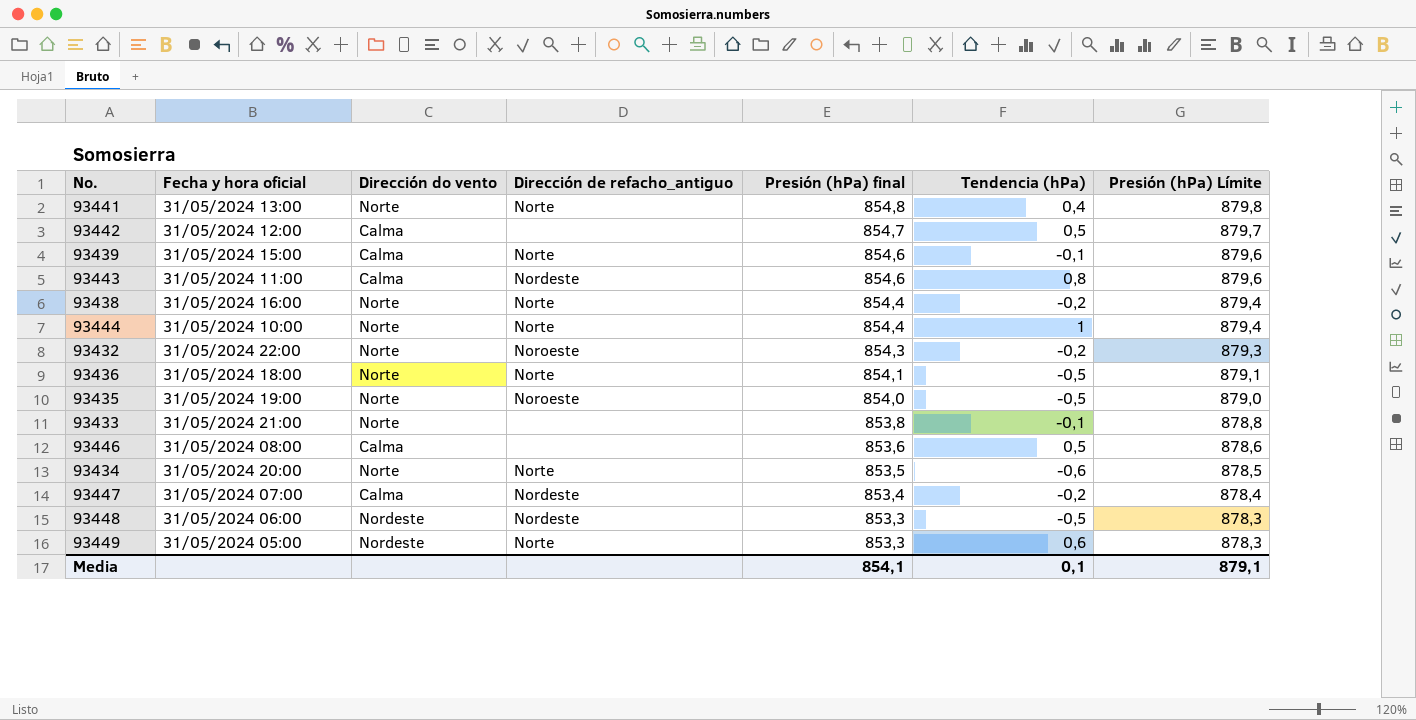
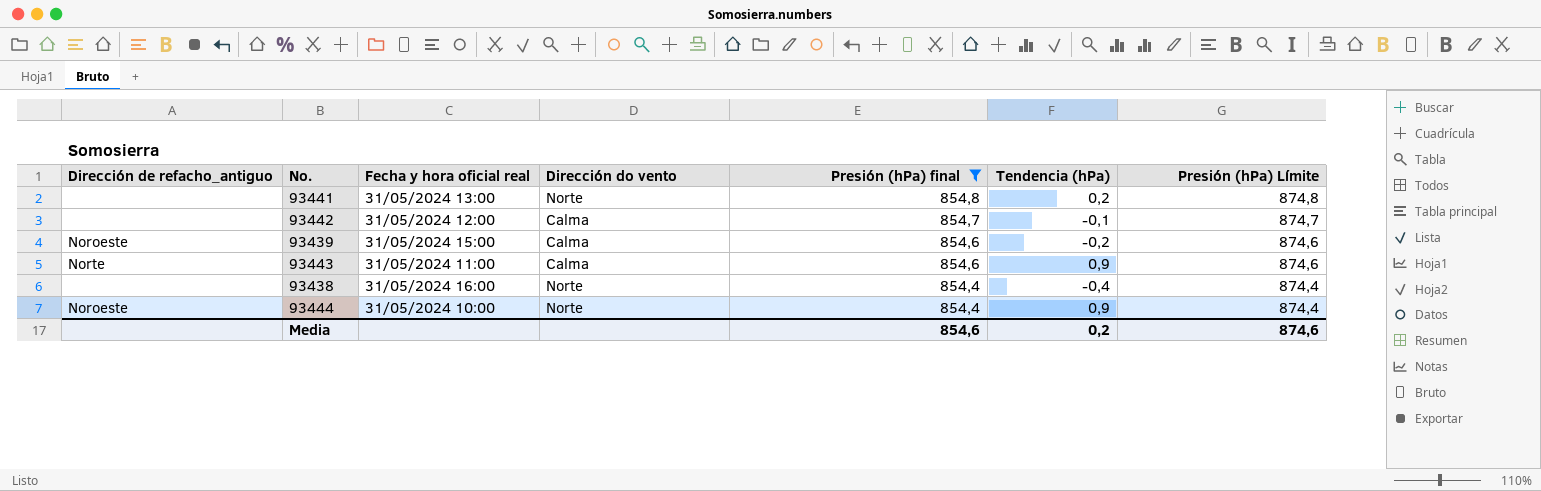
filter: none -> Presión (hPa) final >= 854,4
column Dirección de refacho_antiguo | position: 4 -> 1
column name: Fecha y hora oficial -> Fecha y hora oficial real
column Presión (hPa) Límite | formula: [Presión (hPa) final] + 25 -> [Presión (hPa) final] + 20
93441 | Dirección de refacho_antiguo: Norte -> none
93441 | Tendencia (hPa): 0,4 -> 0,2
93442 | Tendencia (hPa): 0,5 -> -0,1
93439 | Dirección de refacho_antiguo: Norte -> Noroeste
93439 | Tendencia (hPa): -0,1 -> -0,2
93443 | Dirección de refacho_antiguo: Nordeste -> Norte
93443 | Tendencia (hPa): 0,8 -> 0,9
93438 | Dirección de refacho_antiguo: Norte -> none
93438 | Tendencia (hPa): -0,2 -> -0,4
93444 | Dirección de refacho_antiguo: Norte -> Noroeste
93444 | Tendencia (hPa): 1 -> 0,9
Media | Presión (hPa) final: 854,1 -> 854,6
Media | Tendencia (hPa): 0,1 -> 0,2
Media | Presión (hPa) Límite: 879,1 -> 874,6

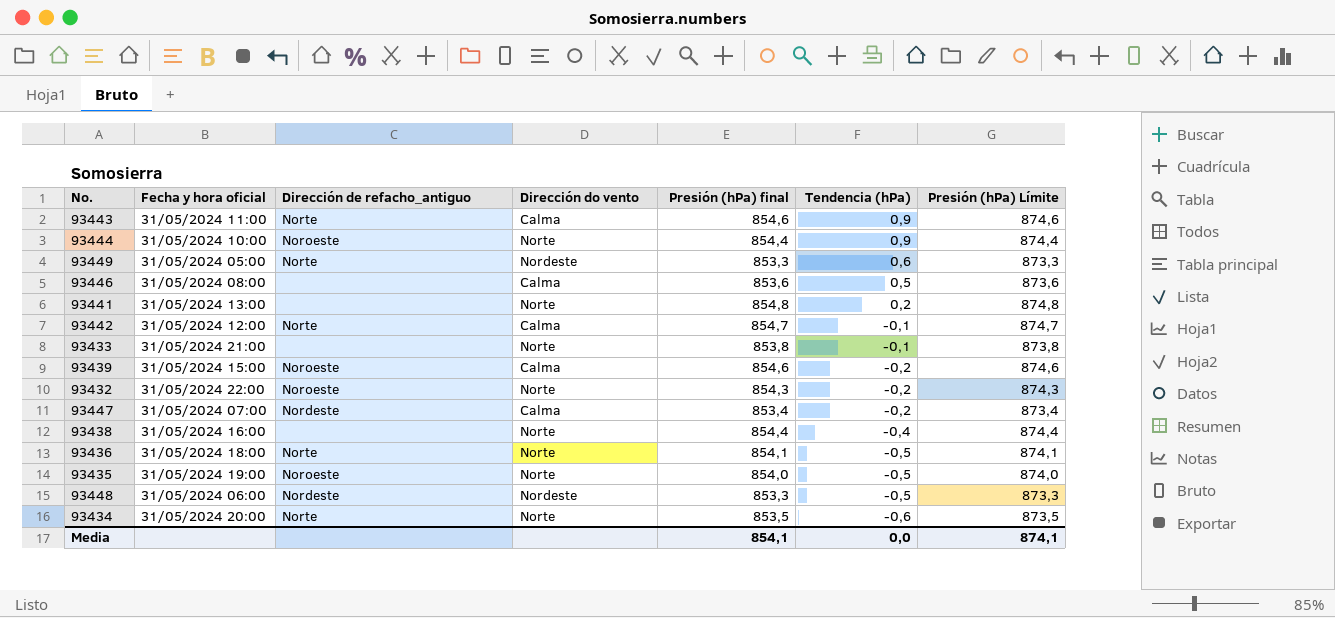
filter: Presión (hPa) final >= 854,4 -> none
row order: Presión (hPa) final descending -> Tendencia (hPa) descending
column name: Fecha y hora oficial real -> Fecha y hora oficial
column Dirección de refacho_antiguo | position: 1 -> 3
93442 | Dirección de refacho_antiguo: none -> Norte
Media | Presión (hPa) final: 854,6 -> 854,1
Media | Tendencia (hPa): 0,2 -> 0,0
Media | Presión (hPa) Límite: 874,6 -> 874,1

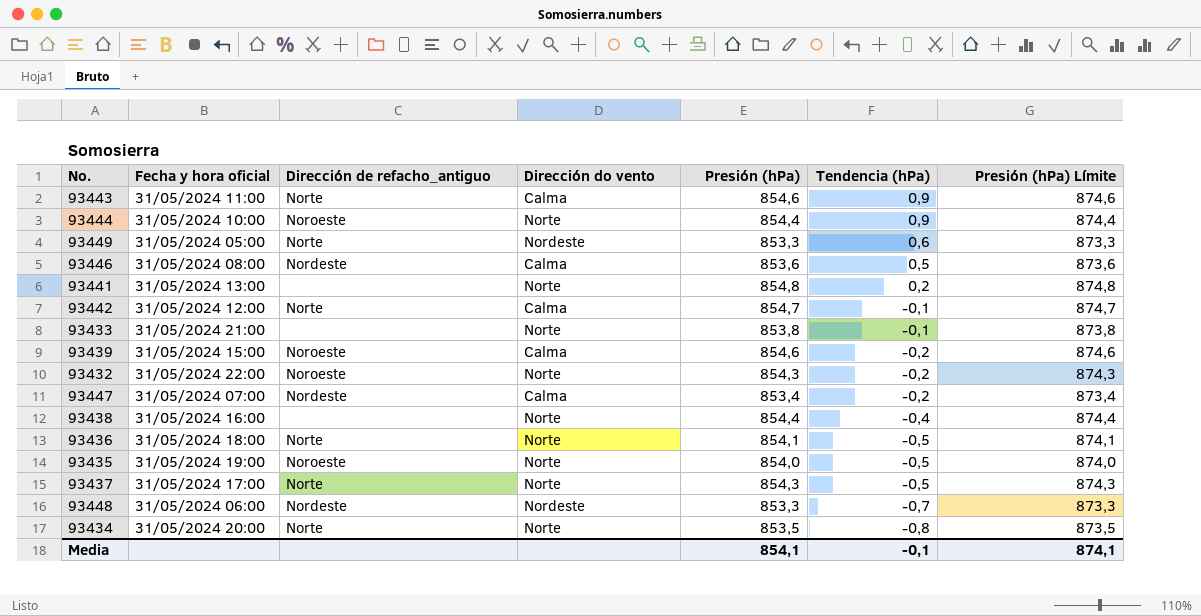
column name: Presión (hPa) final -> Presión (hPa)
93446 | Dirección de refacho_antiguo: none -> Nordeste
row 93437: none -> 31/05/2024 17:00 | Norte | Norte | 854,3 | -0,5 | 874,3
93448 | Tendencia (hPa): -0,5 -> -0,7
93434 | Tendencia (hPa): -0,6 -> -0,8
Media | Tendencia (hPa): 0,0 -> -0,1

